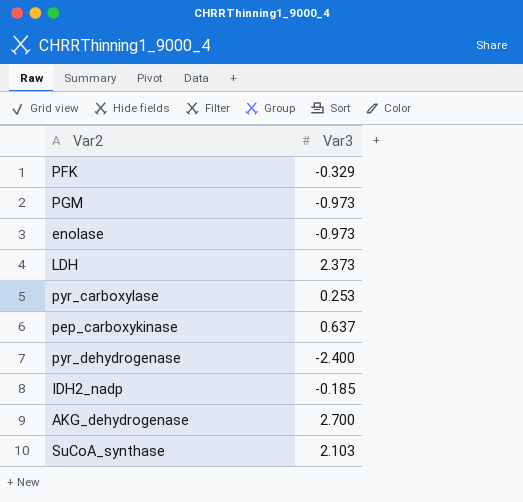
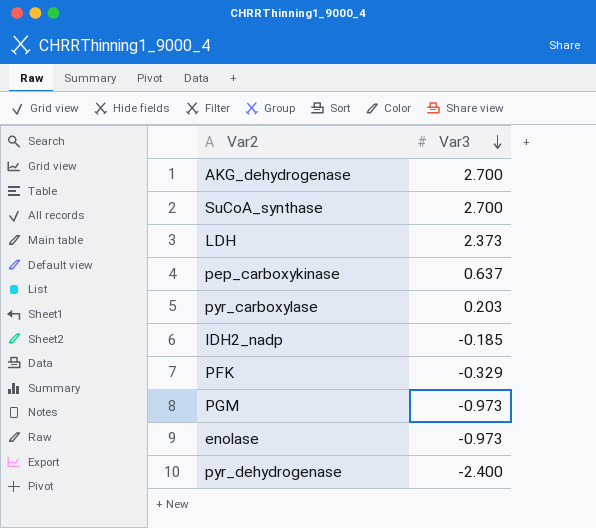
row order: none -> Var3 descending
SuCoA_synthase | Var3: 2.103 -> 2.700
pyr_carboxylase | Var3: 0.253 -> 0.203

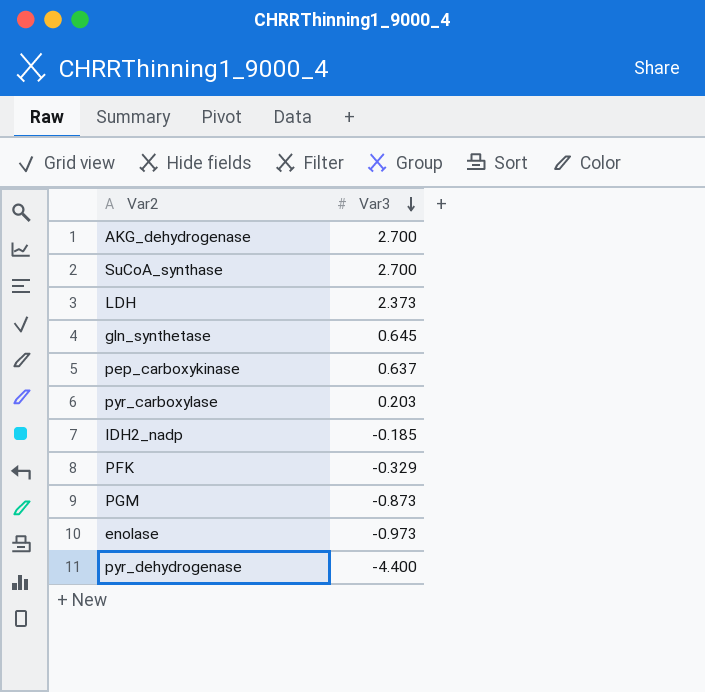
row gln_synthetase: none -> 0.645
PGM | Var3: -0.973 -> -0.873
pyr_dehydrogenase | Var3: -2.400 -> -4.400

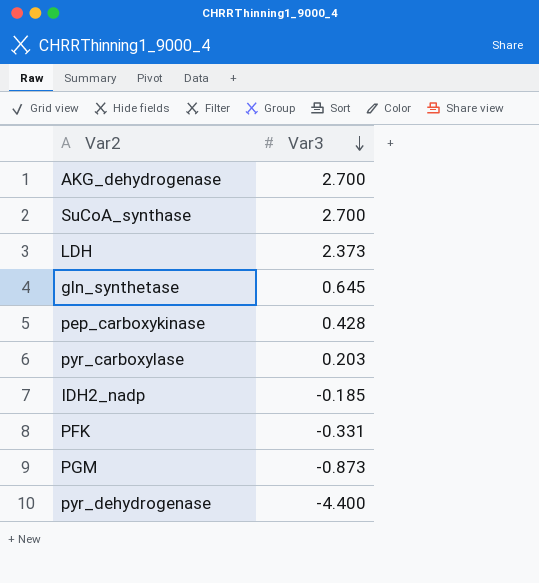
row enolase: -0.973 -> none
pep_carboxykinase | Var3: 0.637 -> 0.428
PFK | Var3: -0.329 -> -0.331

